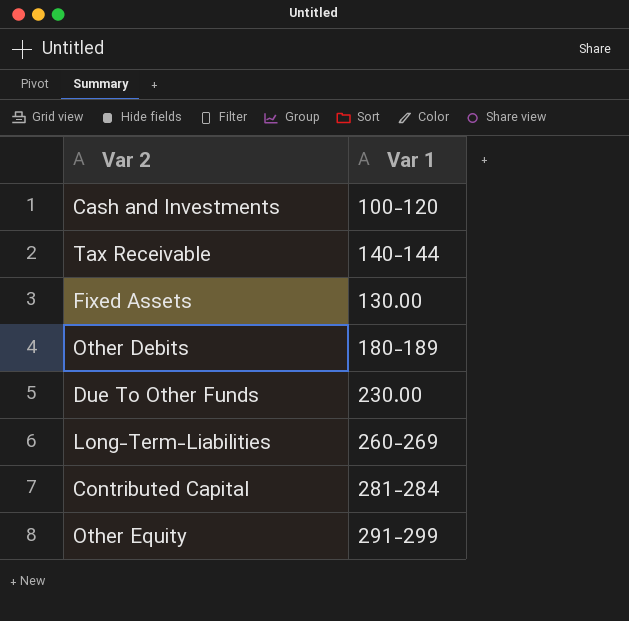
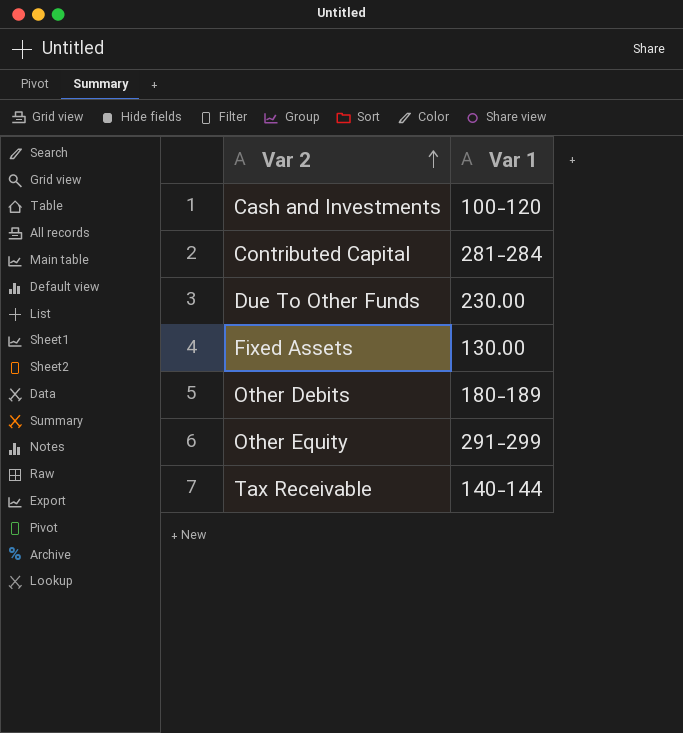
row order: none -> Var 2 ascending
row Long-Term-Liabilities: 260-269 -> none

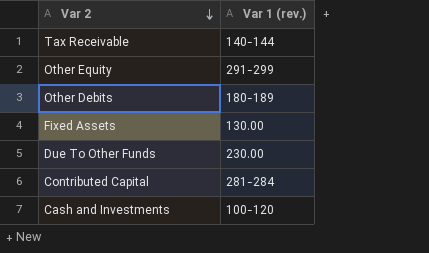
row order: Var 2 ascending -> Var 2 descending
column name: Var 1 -> Var 1 (rev.)

